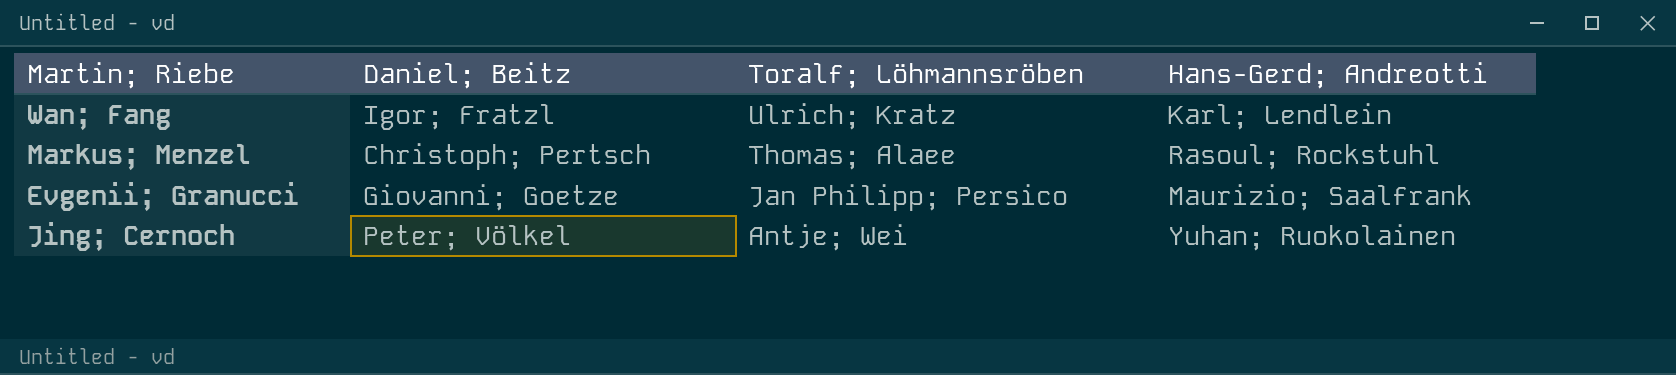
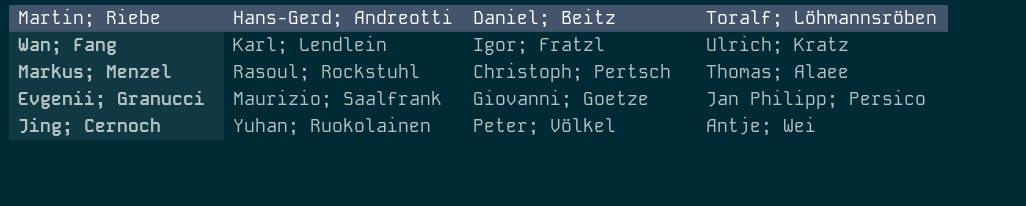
column Hans-Gerd; Andreotti | position: 4 -> 2

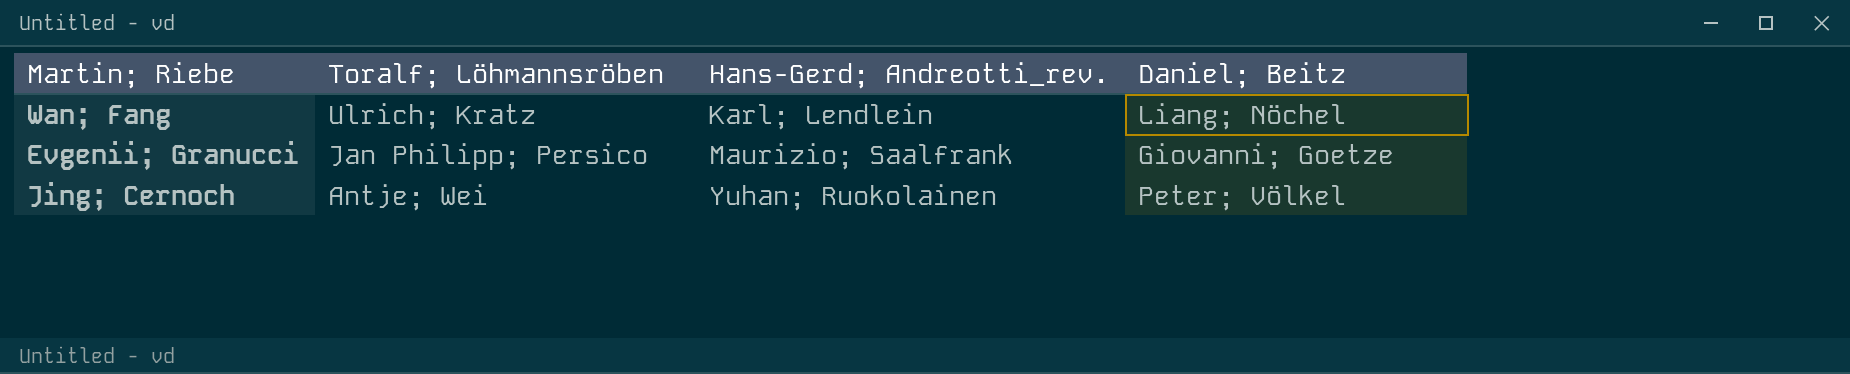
column Toralf; Löhmannsröben | position: 4 -> 2
column name: Hans-Gerd; Andreotti -> Hans-Gerd; Andreotti_rev.
row Markus; Menzel: Rasoul; Rockstuhl | Christoph; Pertsch | Thomas; Alaee -> none
Wan; Fang | Daniel; Beitz: Igor; Fratzl -> Liang; Nöchel

